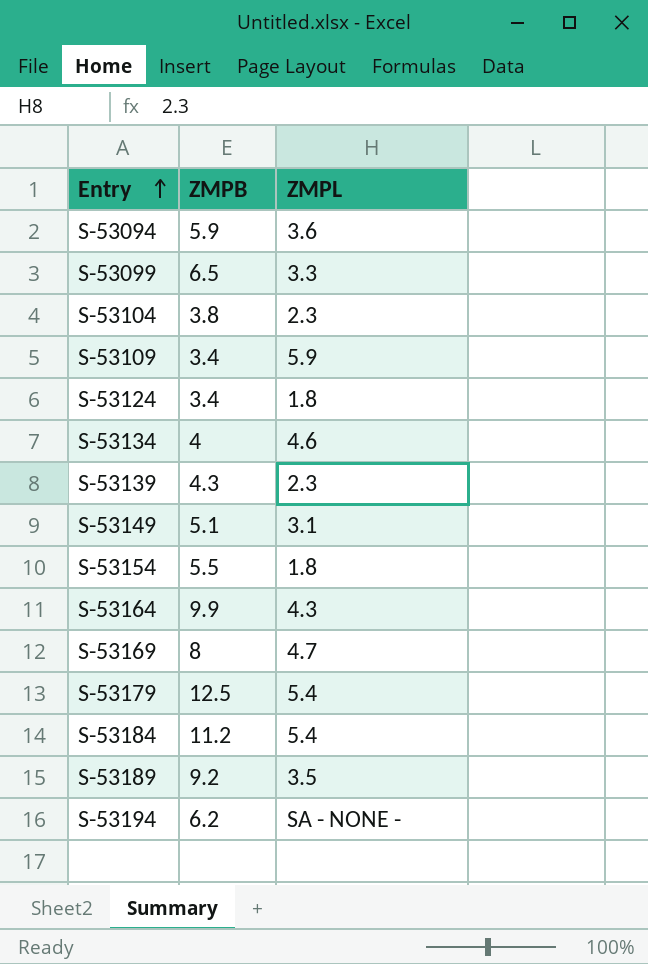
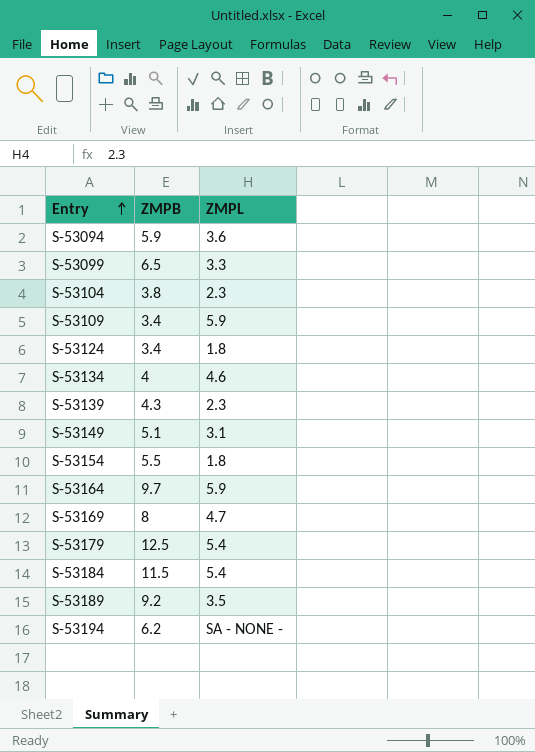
S-53164 | ZMPB: 9.9 -> 9.7
S-53164 | ZMPL: 4.3 -> 5.9
S-53184 | ZMPB: 11.2 -> 11.5

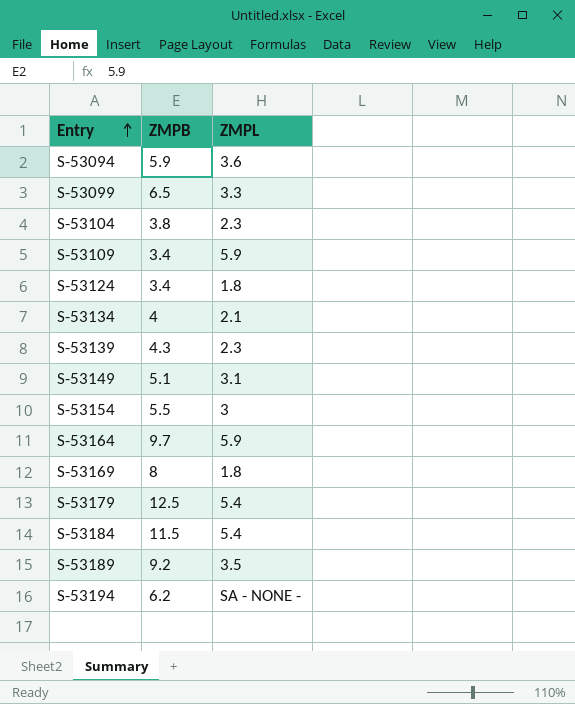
S-53134 | ZMPL: 4.6 -> 2.1
S-53154 | ZMPL: 1.8 -> 3
S-53169 | ZMPL: 4.7 -> 1.8

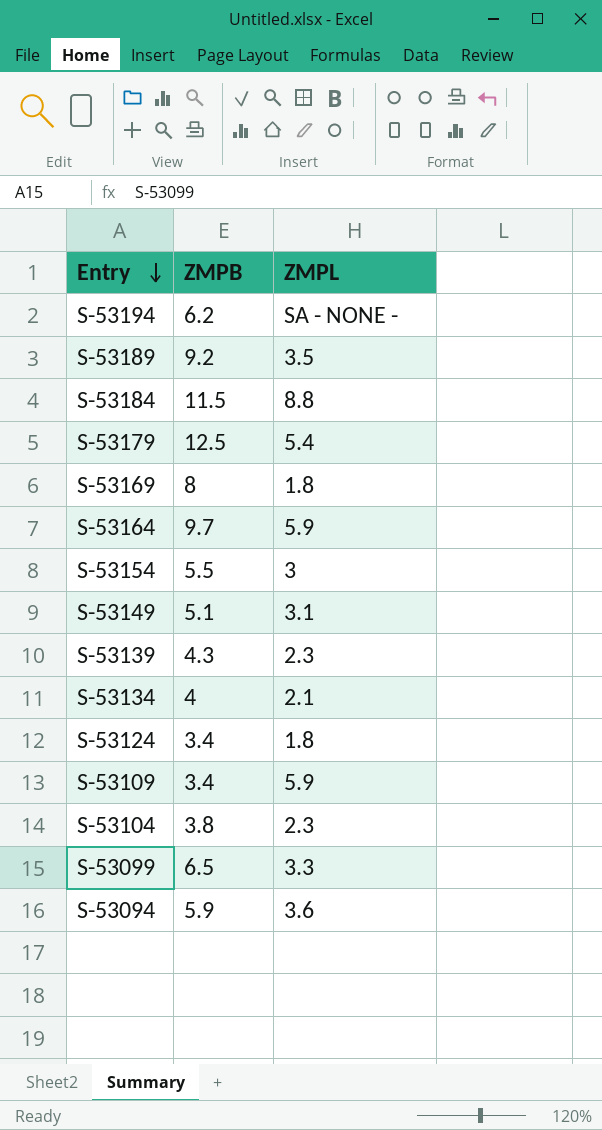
row order: Entry ascending -> Entry descending
S-53184 | ZMPL: 5.4 -> 8.8

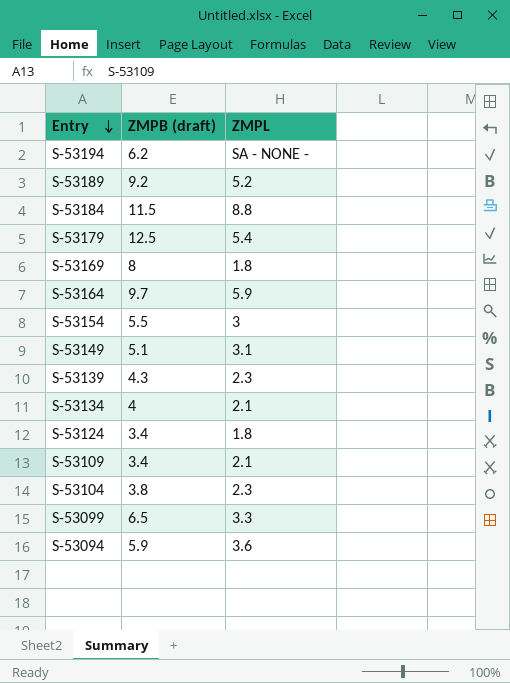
column name: ZMPB -> ZMPB (draft)
S-53189 | ZMPL: 3.5 -> 5.2
S-53109 | ZMPL: 5.9 -> 2.1

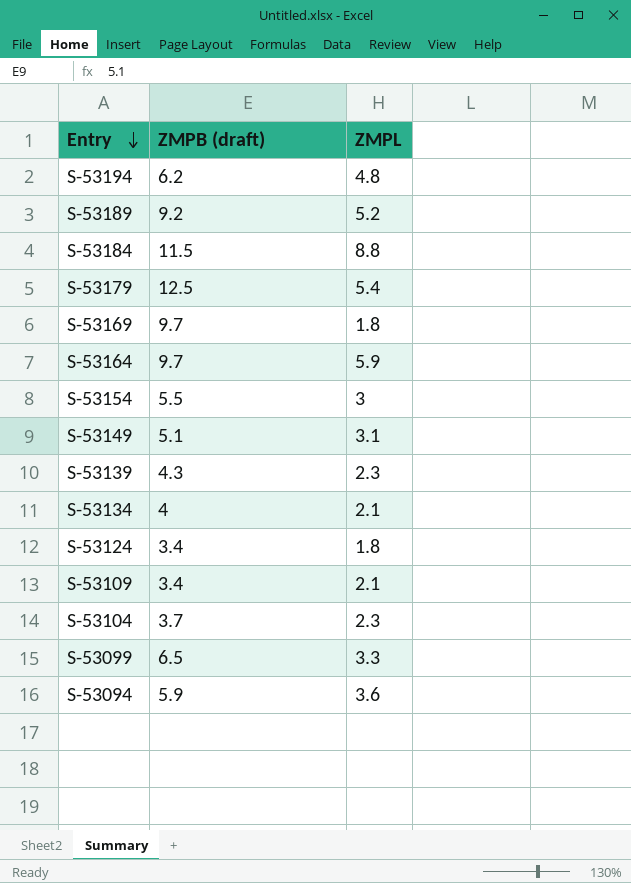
S-53194 | ZMPL: SA - NONE - -> 4.8
S-53169 | ZMPB (draft): 8 -> 9.7
S-53104 | ZMPB (draft): 3.8 -> 3.7

